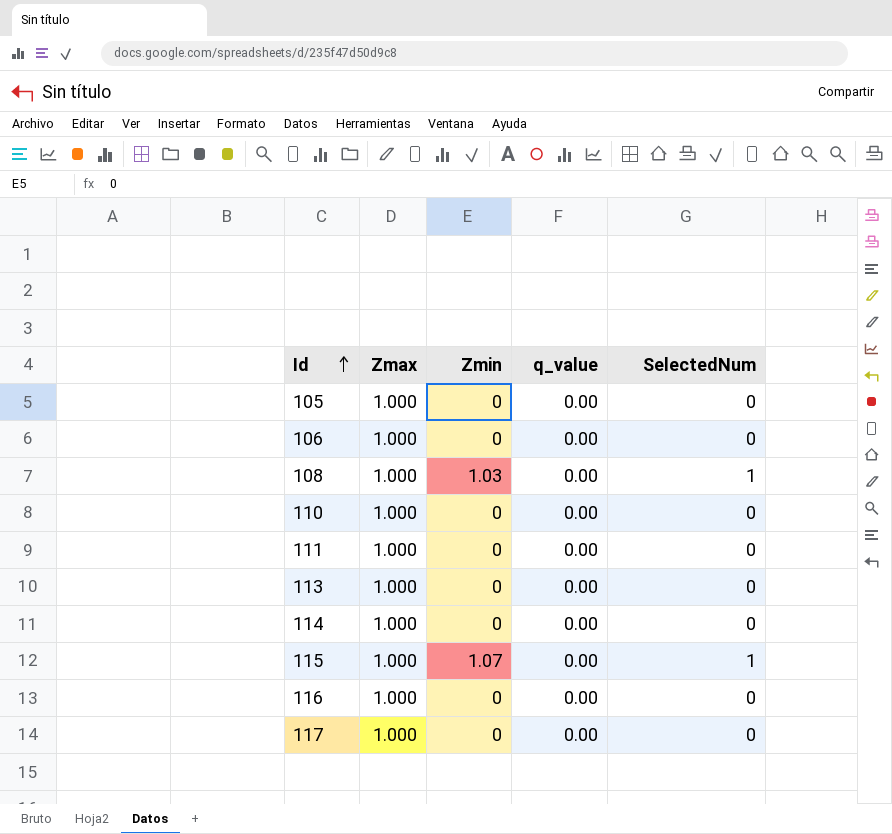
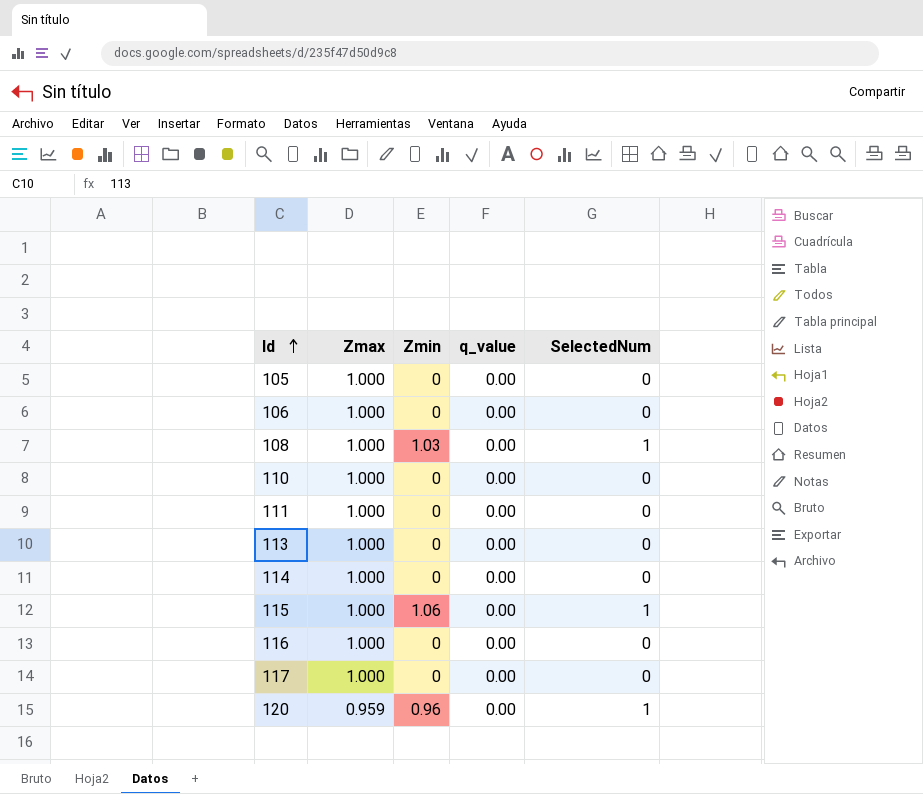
115 | Zmin: 1.07 -> 1.06
row 120: none -> 0.959 | 0.96 | 0.00 | 1

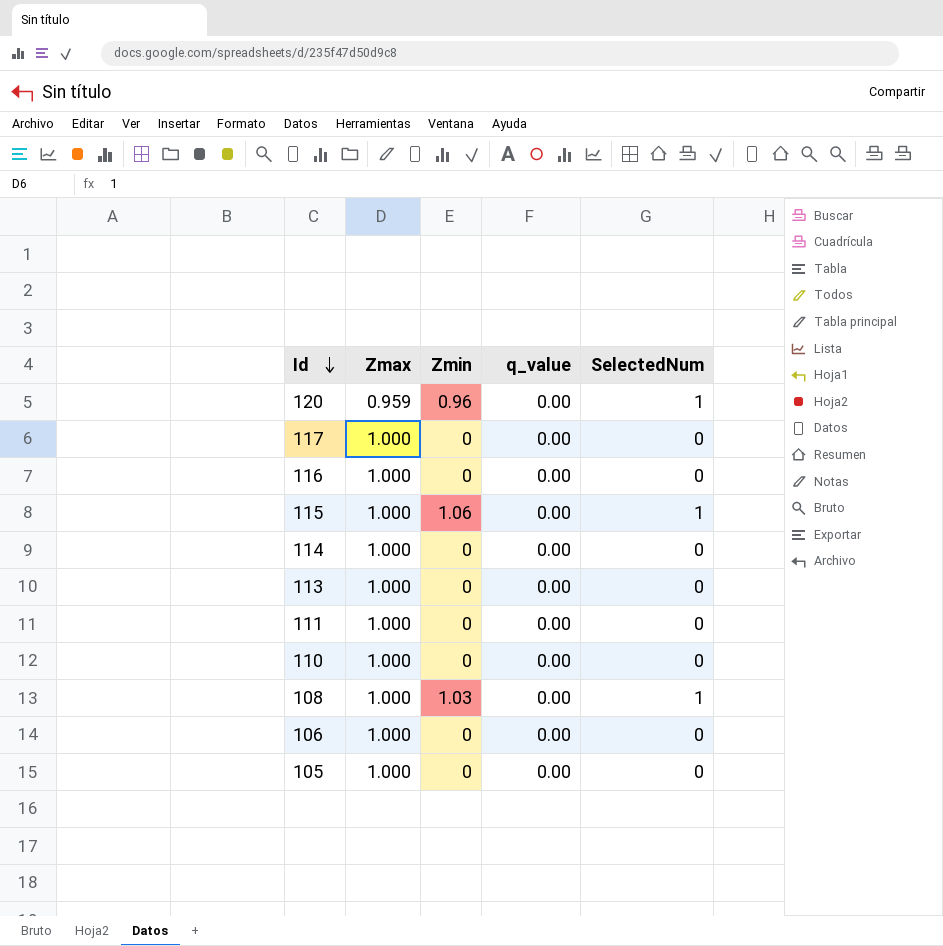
row order: Id ascending -> Id descending

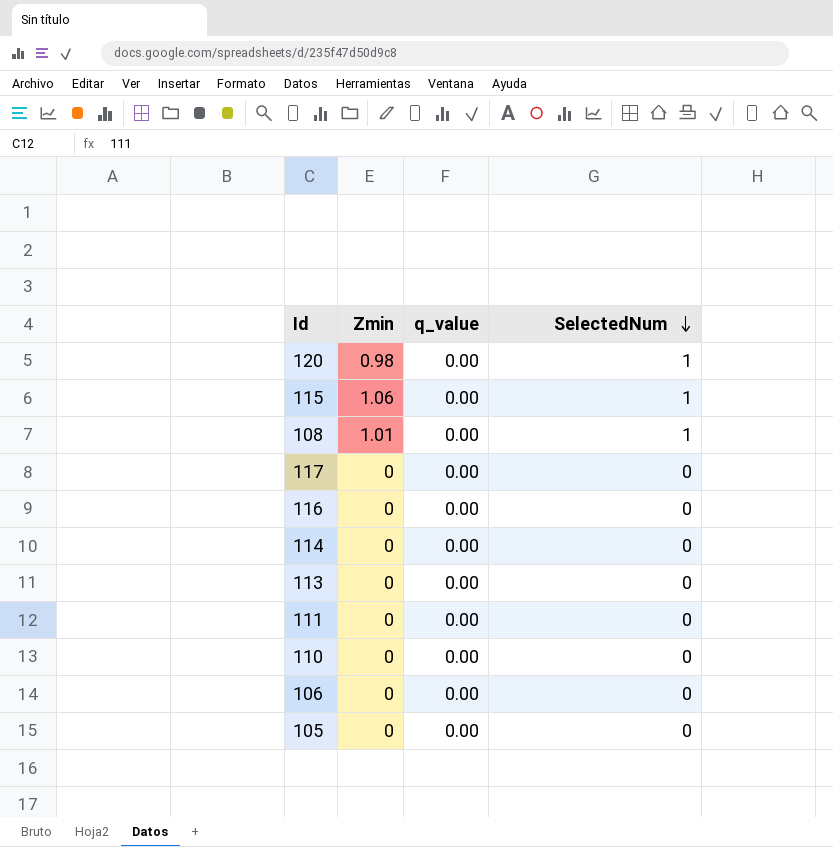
row order: Id descending -> SelectedNum descending
column Zmax | position: 2 -> none
120 | Zmin: 0.96 -> 0.98
108 | Zmin: 1.03 -> 1.01

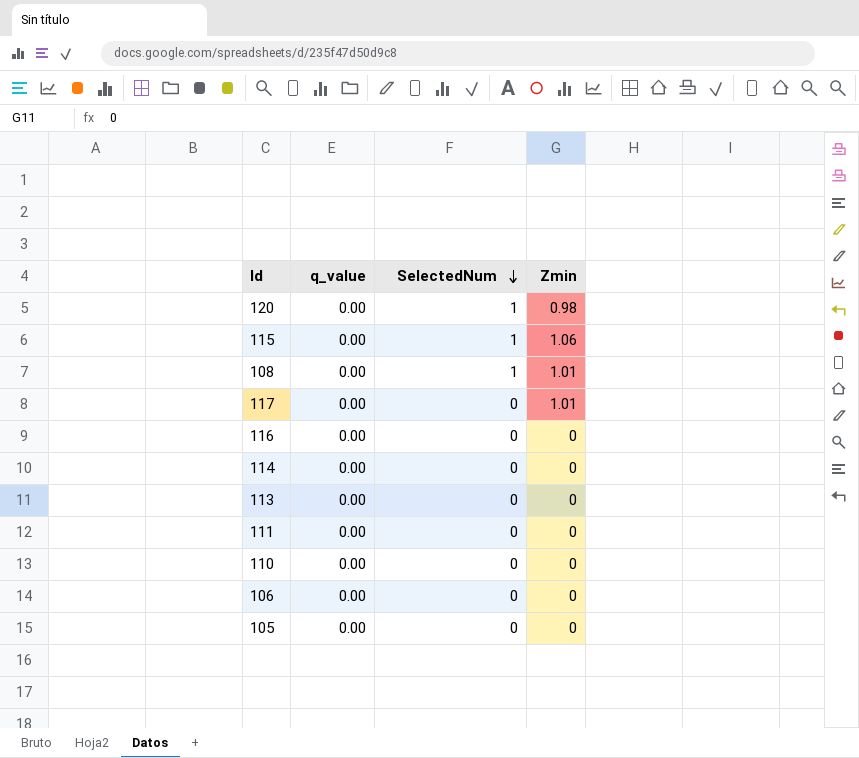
column Zmin | position: 2 -> 4
117 | Zmin: 0 -> 1.01

